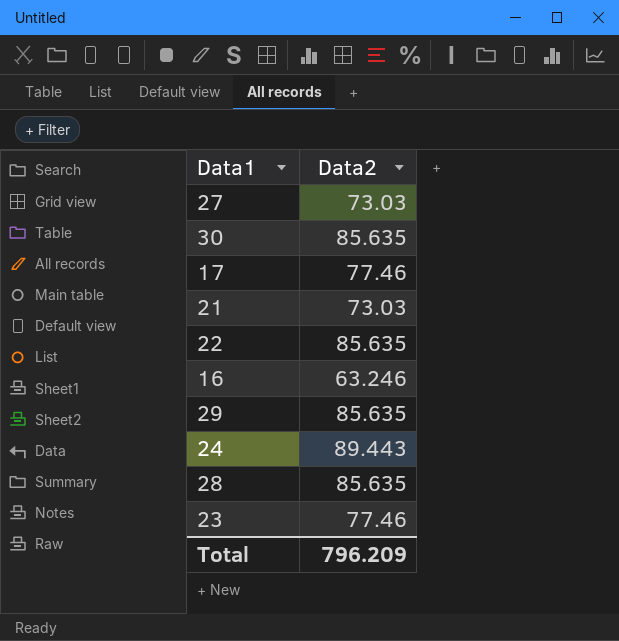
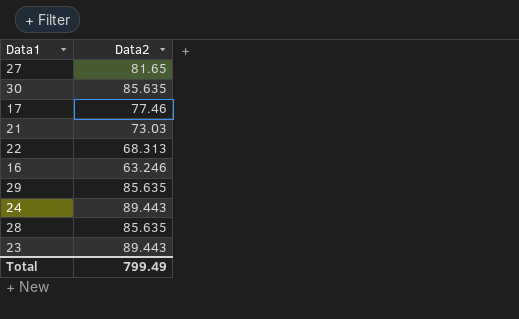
27 | Data2: 73.03 -> 81.65
22 | Data2: 85.635 -> 68.313
23 | Data2: 77.46 -> 89.443
Total | Data2: 796.209 -> 799.49

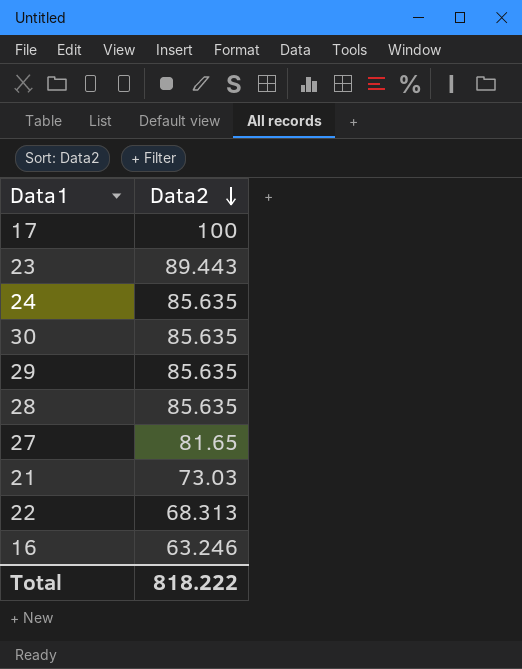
row order: none -> Data2 descending
17 | Data2: 77.46 -> 100
24 | Data2: 89.443 -> 85.635
Total | Data2: 799.49 -> 818.222

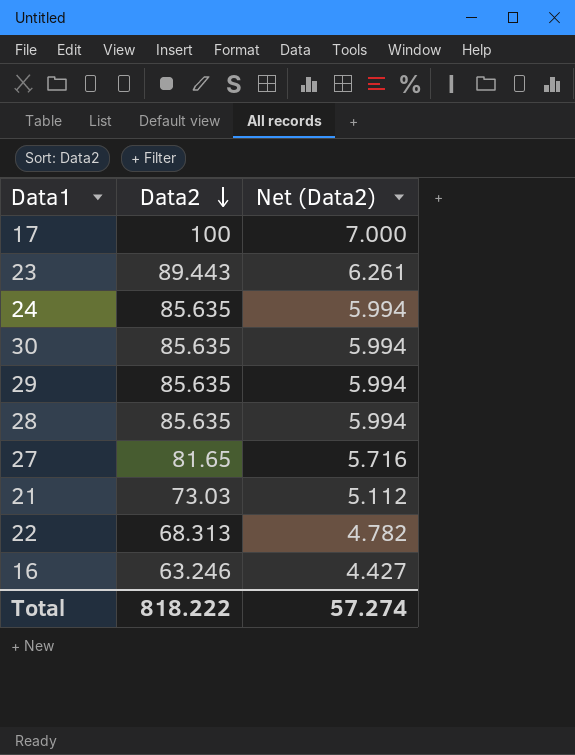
column Net (Data2) | formula: none -> [Data2] * 0.07

